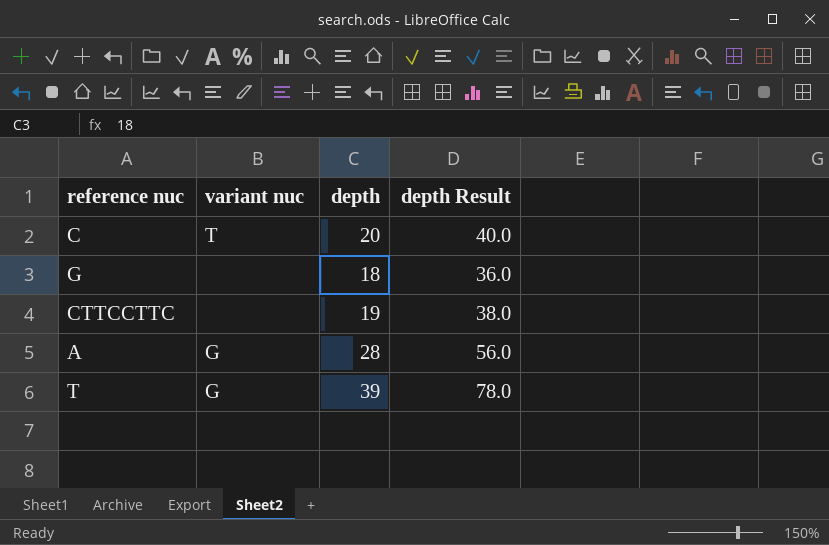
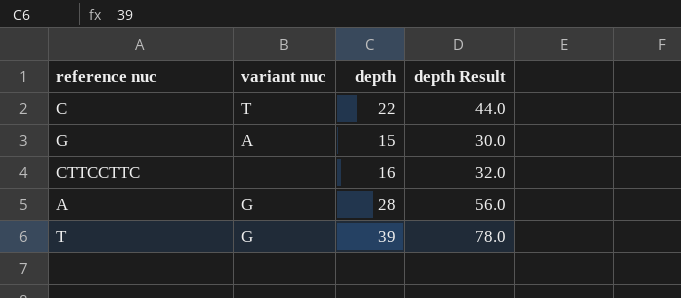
C | depth: 20 -> 22
C | depth Result: 40.0 -> 44.0
G | variant nuc: none -> A
G | depth: 18 -> 15
G | depth Result: 36.0 -> 30.0
CTTCCTTC | depth: 19 -> 16
CTTCCTTC | depth Result: 38.0 -> 32.0

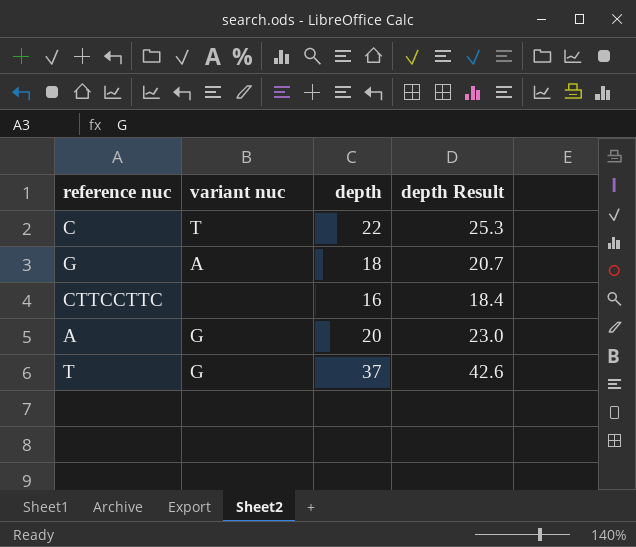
column depth Result | formula: [depth] * 2 -> [depth] * 1.15
G | depth: 15 -> 18
A | depth: 28 -> 20
T | depth: 39 -> 37

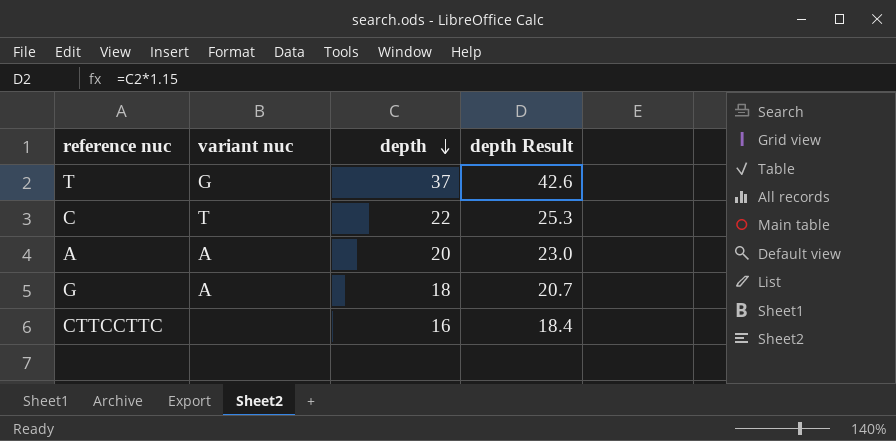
row order: none -> depth descending
A | variant nuc: G -> A

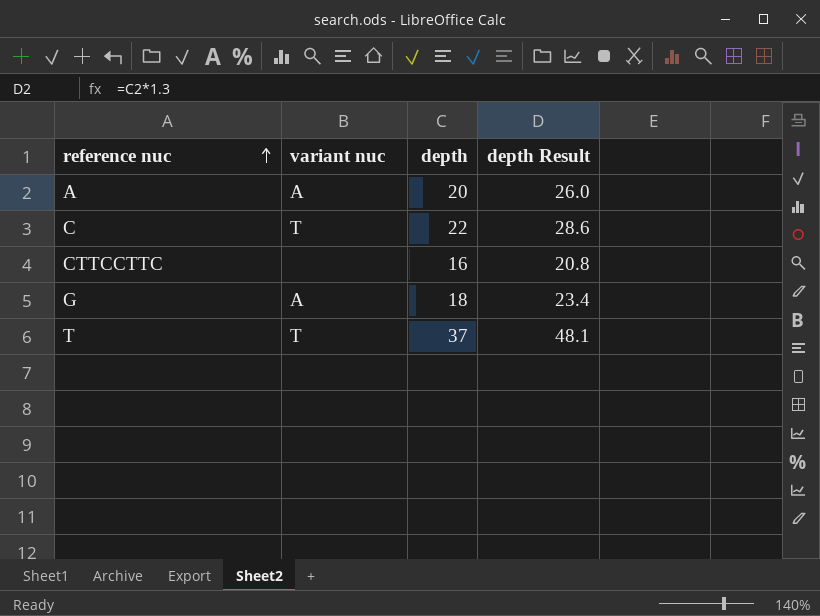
row order: depth descending -> reference nuc ascending
column depth Result | formula: [depth] * 1.15 -> [depth] * 1.3
T | variant nuc: G -> T

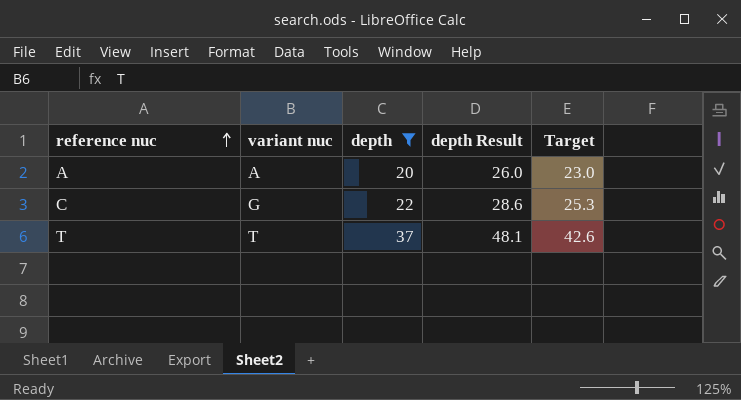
filter: none -> depth >= 20
column Target | formula: none -> [depth] * 1.15
C | variant nuc: T -> G

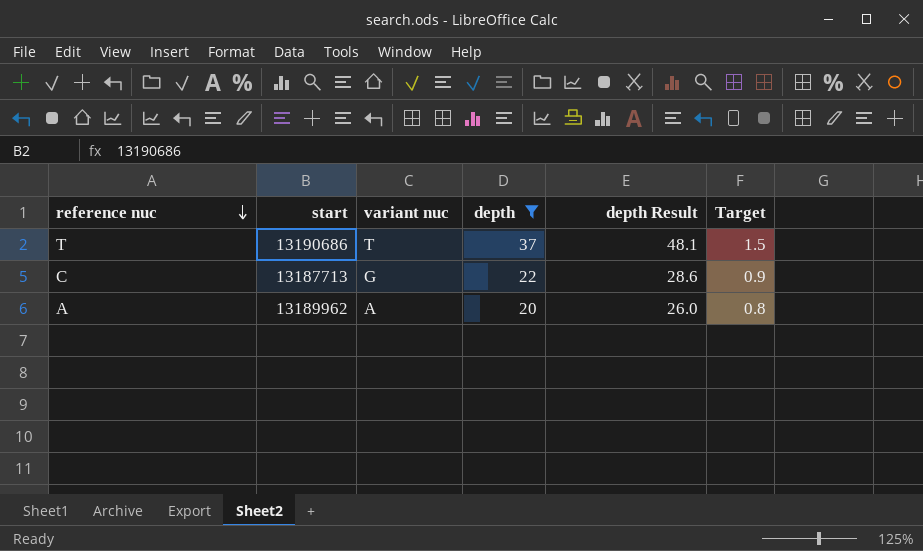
row order: reference nuc ascending -> reference nuc descending
column start | position: none -> 2
column Target | formula: [depth] * 1.15 -> [depth] * 0.04

